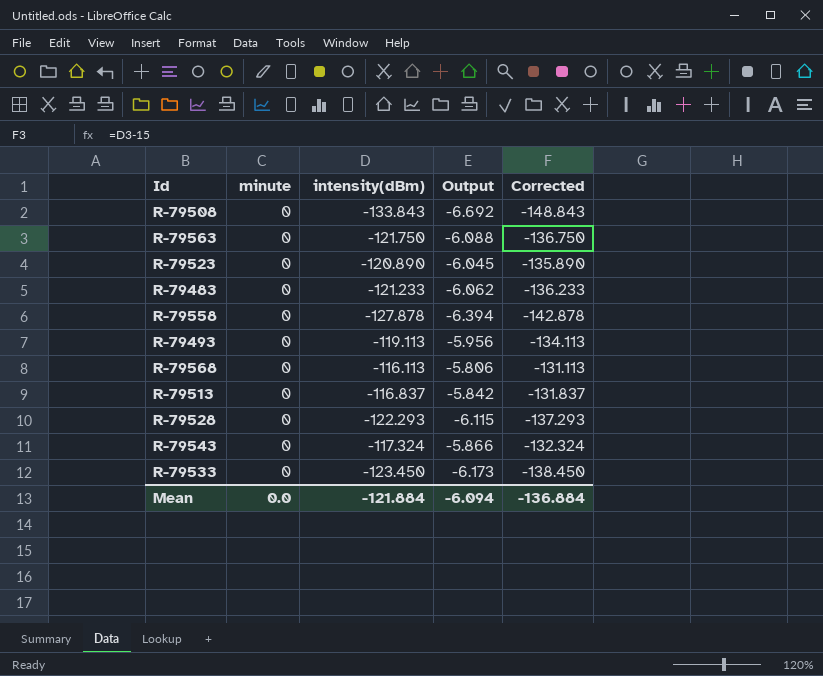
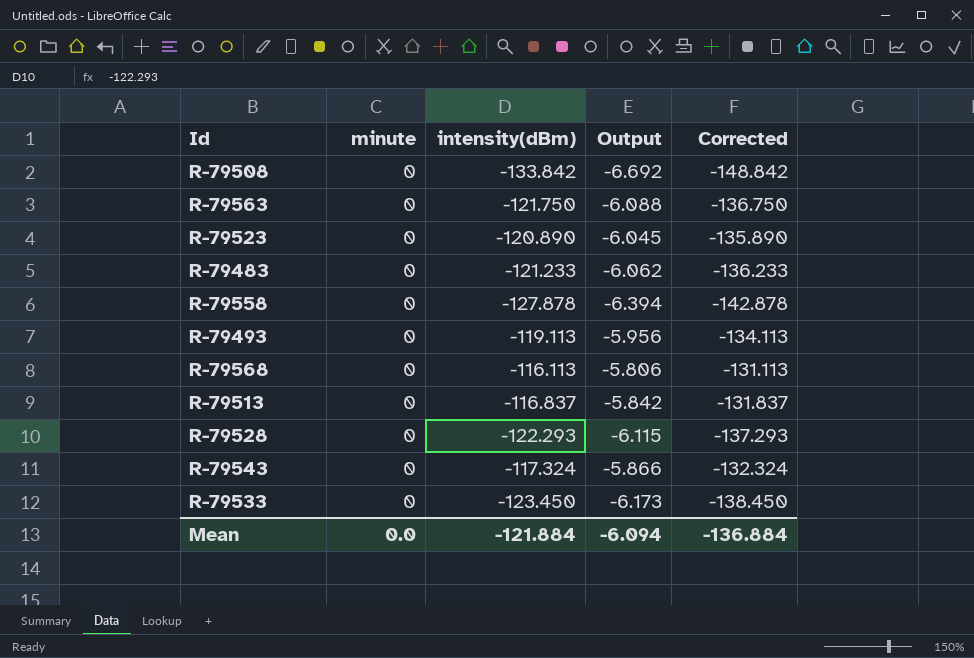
R-79508 | intensity(dBm): -133.843 -> -133.842
R-79508 | Corrected: -148.843 -> -148.842

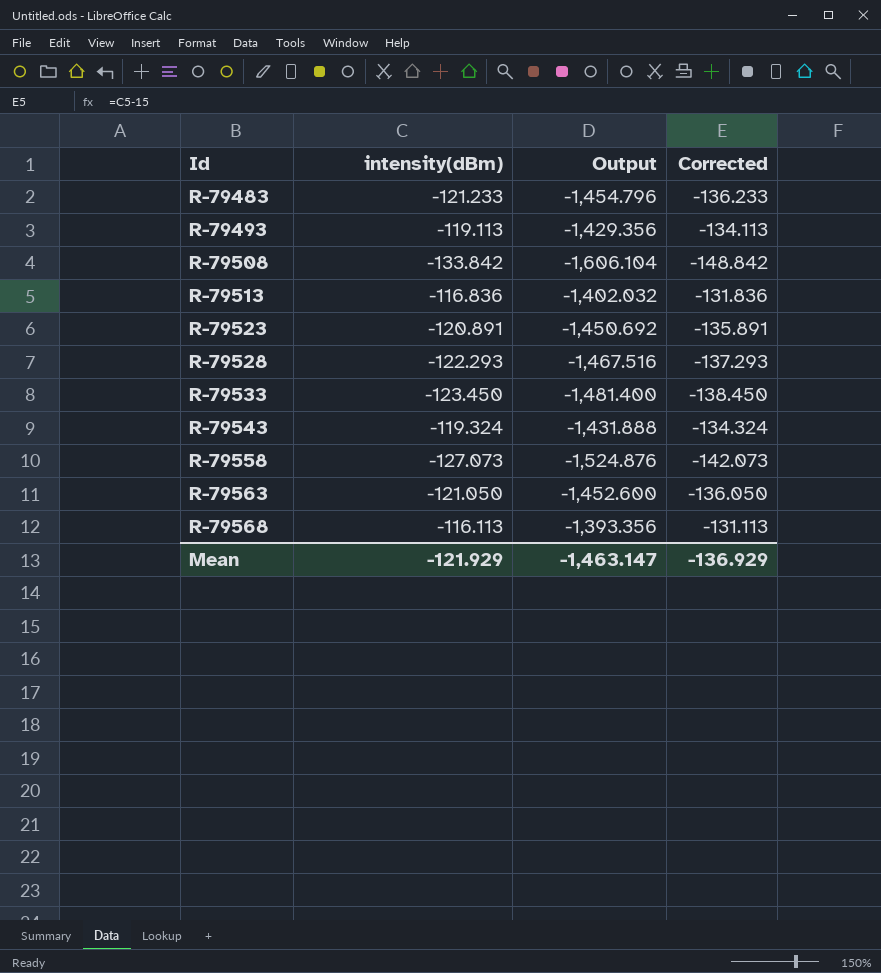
row order: none -> Id ascending
column minute | position: 2 -> none
column Output | formula: [intensity(dBm)] * 0.05 -> [intensity(dBm)] * 12
R-79513 | intensity(dBm): -116.837 -> -116.836
R-79513 | Corrected: -131.837 -> -131.836
R-79523 | intensity(dBm): -120.890 -> -120.891
R-79523 | Corrected: -135.890 -> -135.891
R-79543 | intensity(dBm): -117.324 -> -119.324
R-79543 | Corrected: -132.324 -> -134.324
R-79558 | intensity(dBm): -127.878 -> -127.073
R-79558 | Corrected: -142.878 -> -142.073
R-79563 | intensity(dBm): -121.750 -> -121.050
R-79563 | Corrected: -136.750 -> -136.050
Mean | intensity(dBm): -121.884 -> -121.929
Mean | Output: -6.094 -> -1,463.147
Mean | Corrected: -136.884 -> -136.929

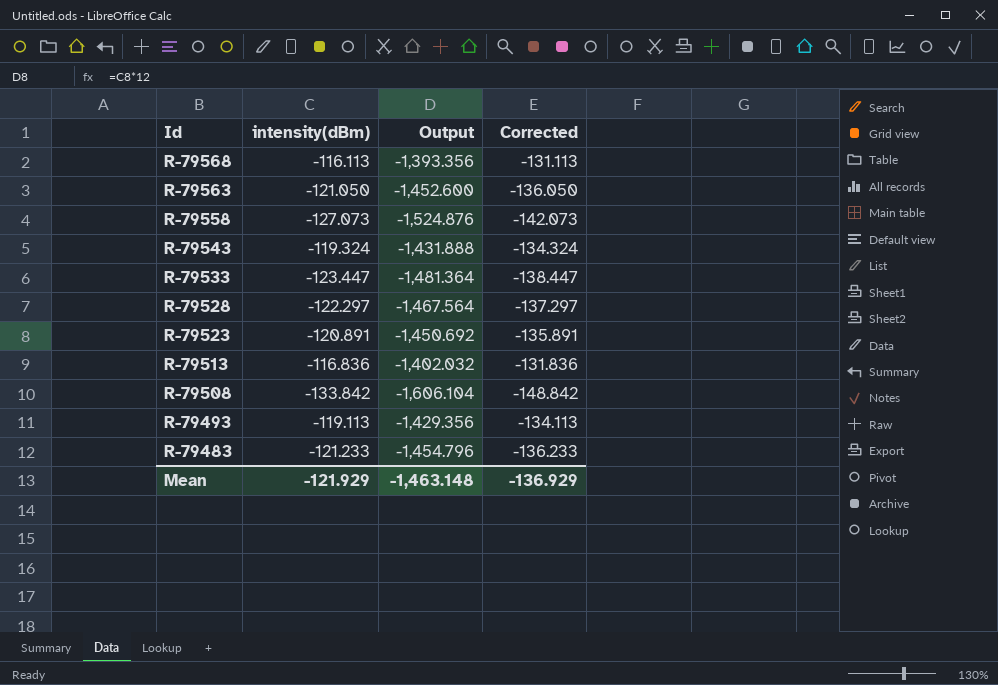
row order: Id ascending -> Id descending
R-79533 | intensity(dBm): -123.450 -> -123.447
R-79533 | Output: -1,481.400 -> -1,481.364
R-79533 | Corrected: -138.450 -> -138.447
R-79528 | intensity(dBm): -122.293 -> -122.297
R-79528 | Output: -1,467.516 -> -1,467.564
R-79528 | Corrected: -137.293 -> -137.297
Mean | Output: -1,463.147 -> -1,463.148

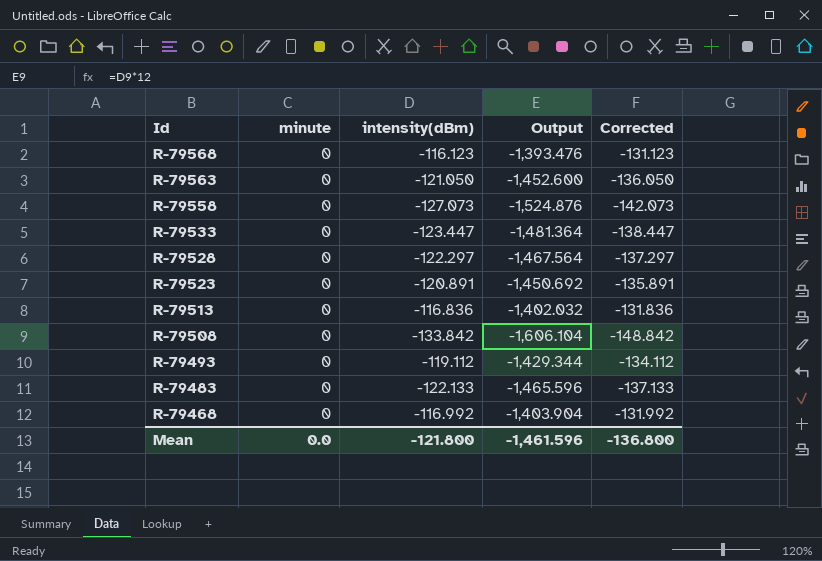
column minute | position: none -> 2
row R-79543: -119.324 | -1,431.888 | -134.324 -> none
R-79568 | intensity(dBm): -116.113 -> -116.123
R-79568 | Output: -1,393.356 -> -1,393.476
R-79568 | Corrected: -131.113 -> -131.123
R-79493 | intensity(dBm): -119.113 -> -119.112
R-79493 | Output: -1,429.356 -> -1,429.344
R-79493 | Corrected: -134.113 -> -134.112
R-79483 | intensity(dBm): -121.233 -> -122.133
R-79483 | Output: -1,454.796 -> -1,465.596
R-79483 | Corrected: -136.233 -> -137.133
row R-79468: none -> 0 | -116.992 | -1,403.904 | -131.992
Mean | intensity(dBm): -121.929 -> -121.800
Mean | Output: -1,463.148 -> -1,461.596
Mean | Corrected: -136.929 -> -136.800

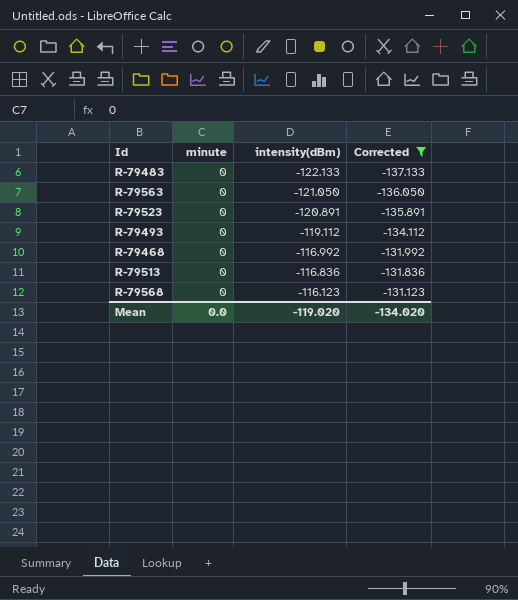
filter: none -> Corrected >= -137.133
row order: Id descending -> intensity(dBm) ascending
column Output | formula: [intensity(dBm)] * 12 -> none
Mean | intensity(dBm): -121.800 -> -119.020
Mean | Corrected: -136.800 -> -134.020

